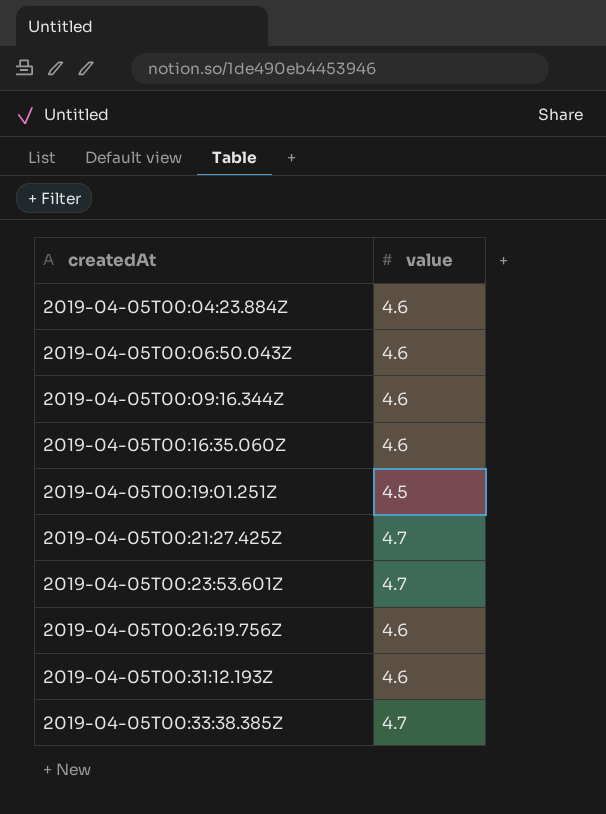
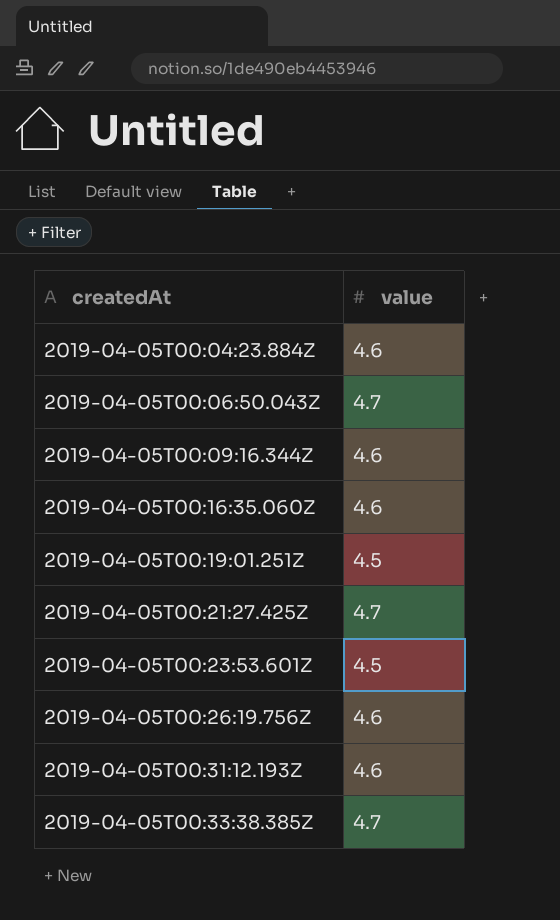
2019-04-05T00:06:50.043Z | value: 4.6 -> 4.7
2019-04-05T00:23:53.601Z | value: 4.7 -> 4.5

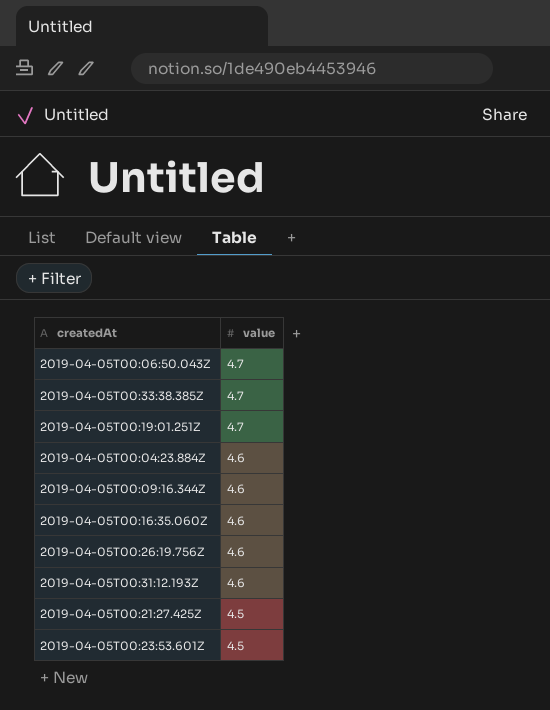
row order: createdAt ascending -> value descending
2019-04-05T00:19:01.251Z | value: 4.5 -> 4.7
2019-04-05T00:21:27.425Z | value: 4.7 -> 4.5

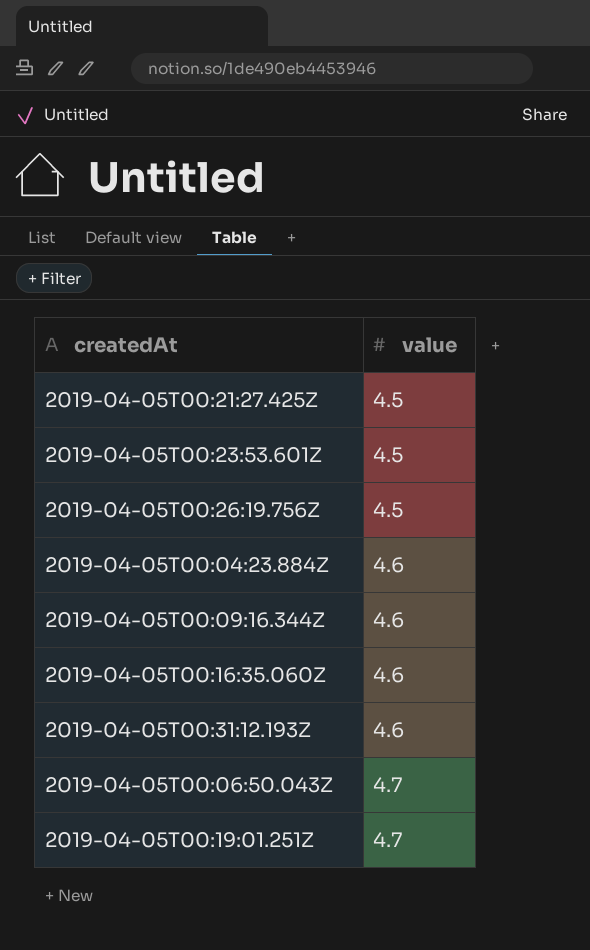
row order: value descending -> value ascending
row 2019-04-05T00:33:38.385Z: 4.7 -> none
2019-04-05T00:26:19.756Z | value: 4.6 -> 4.5

